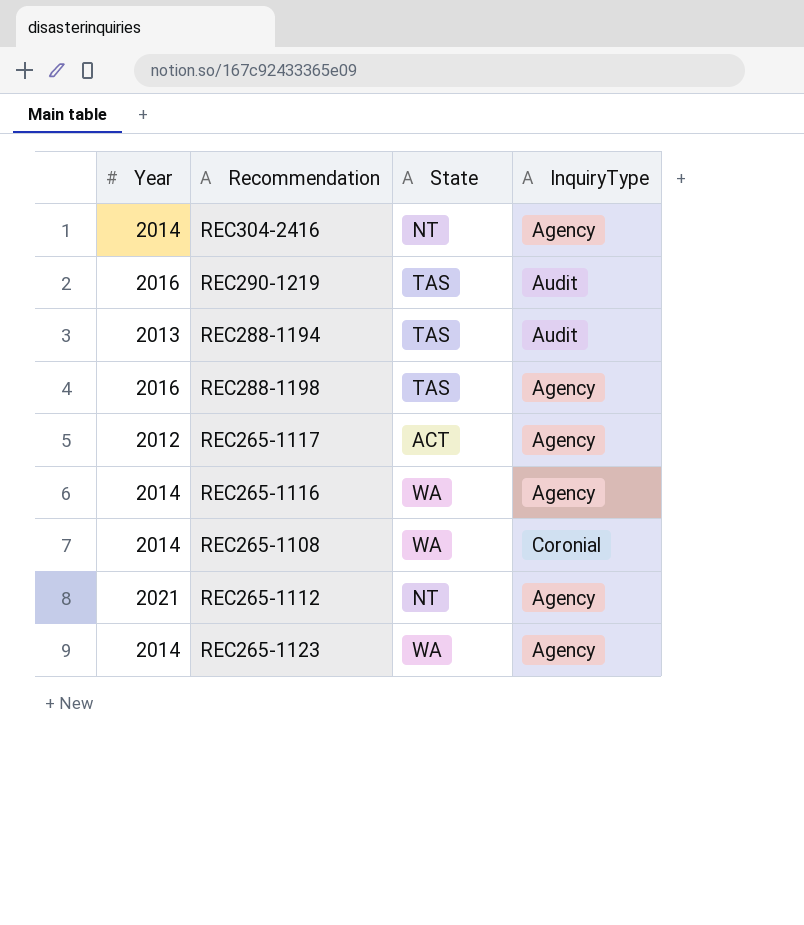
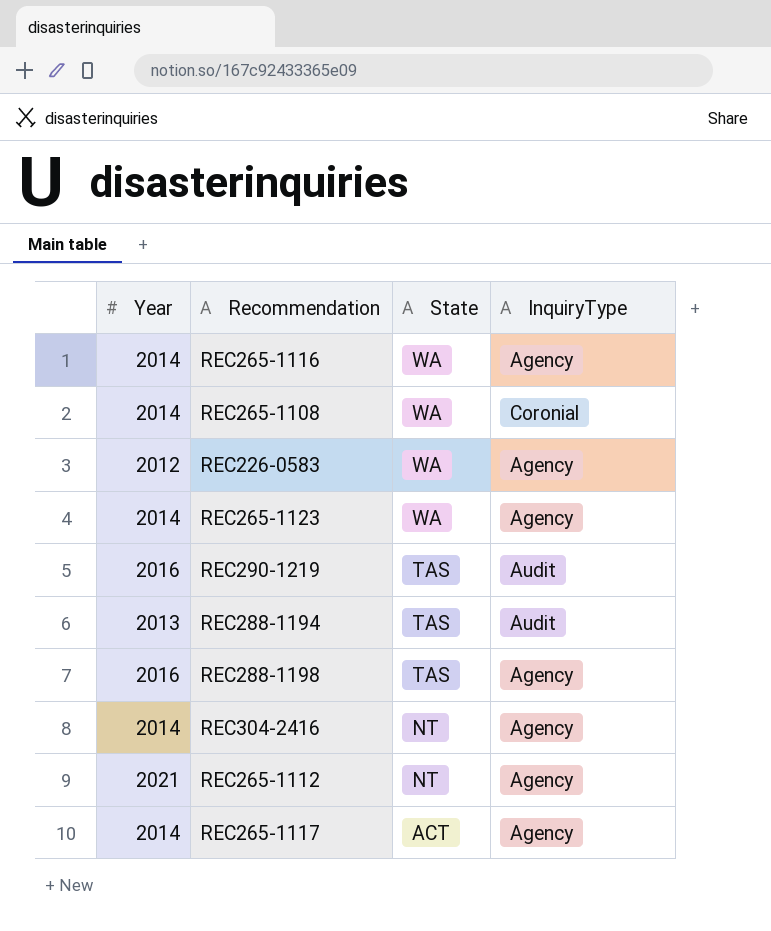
row order: none -> State descending
row REC226-0583: none -> 2012 | WA | Agency
REC265-1117 | Year: 2012 -> 2014

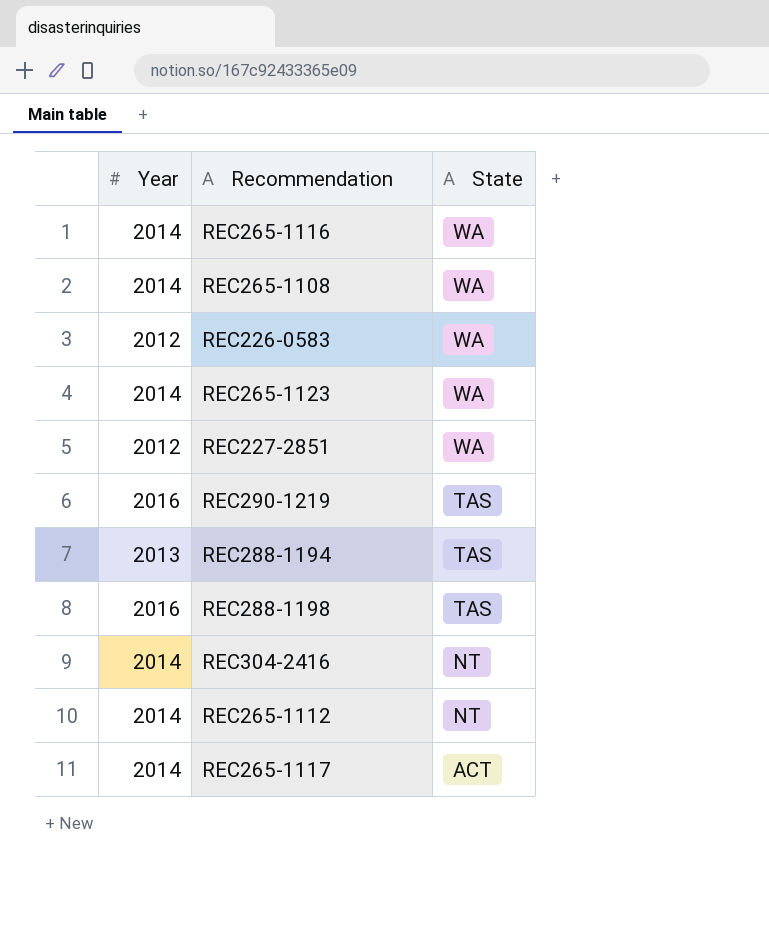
column InquiryType | position: 4 -> none
row REC227-2851: none -> 2012 | WA
REC265-1112 | Year: 2021 -> 2014

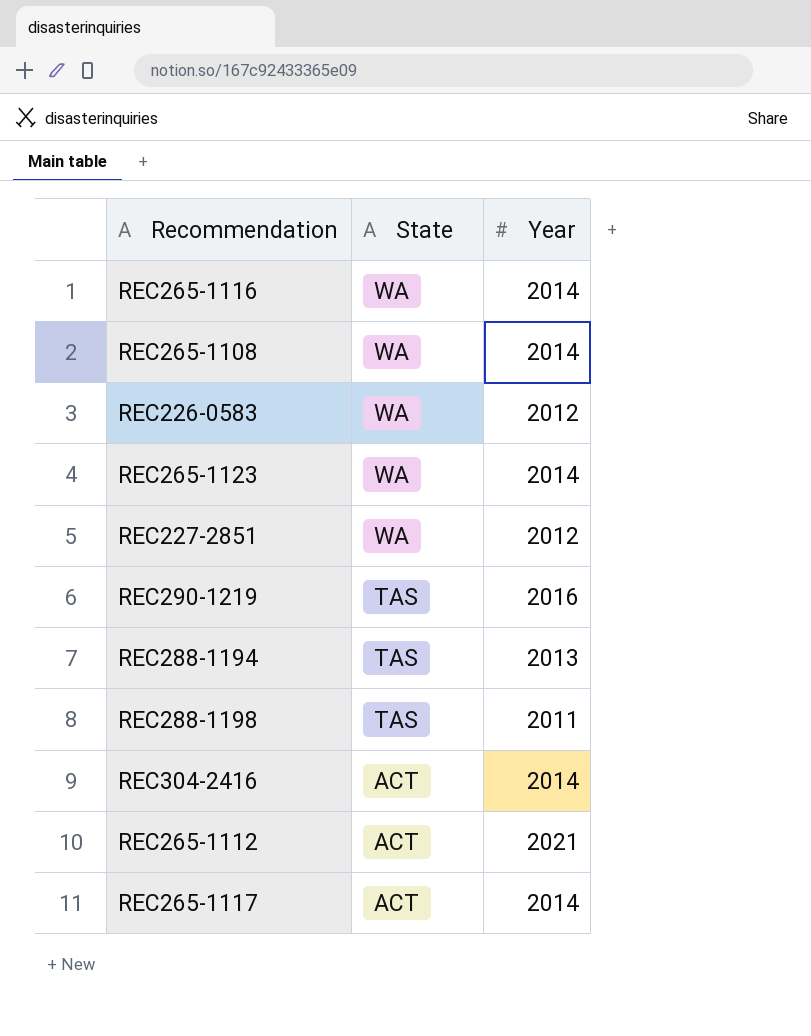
column Year | position: 1 -> 3
REC288-1198 | Year: 2016 -> 2011
REC304-2416 | State: NT -> ACT
REC265-1112 | State: NT -> ACT
REC265-1112 | Year: 2014 -> 2021

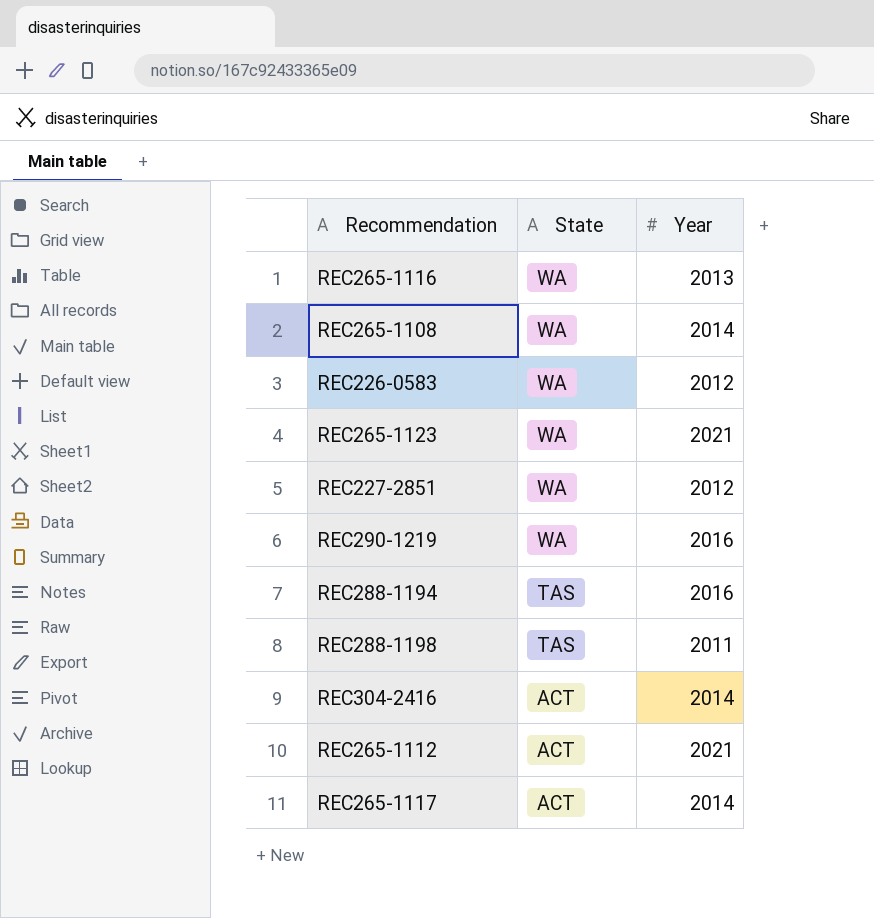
REC265-1116 | Year: 2014 -> 2013
REC265-1123 | Year: 2014 -> 2021
REC290-1219 | State: TAS -> WA
REC288-1194 | Year: 2013 -> 2016

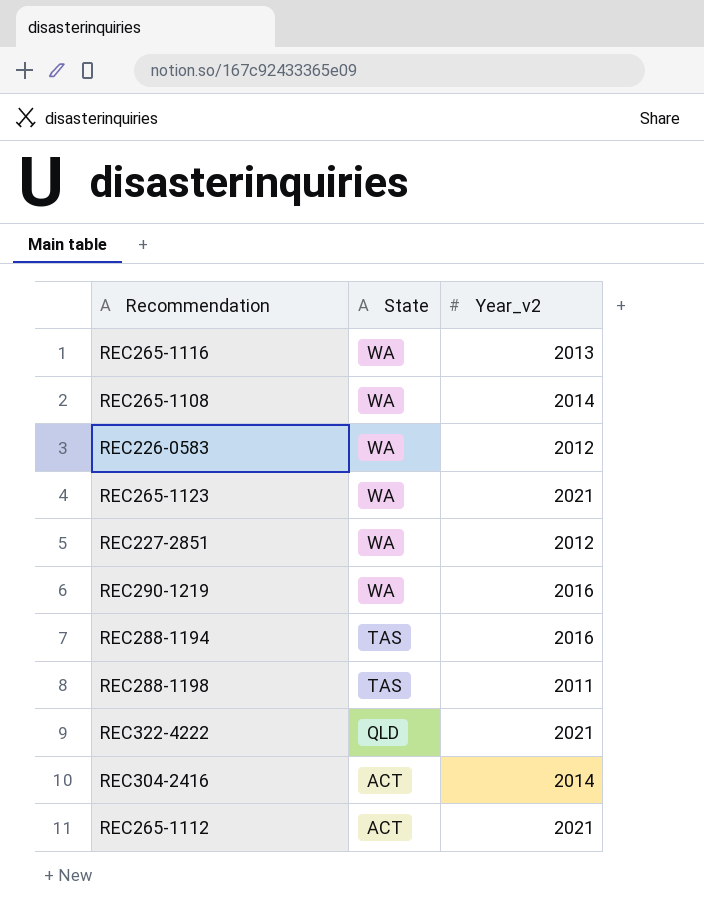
column name: Year -> Year_v2
row REC265-1117: ACT | 2014 -> none
row REC322-4222: none -> QLD | 2021

